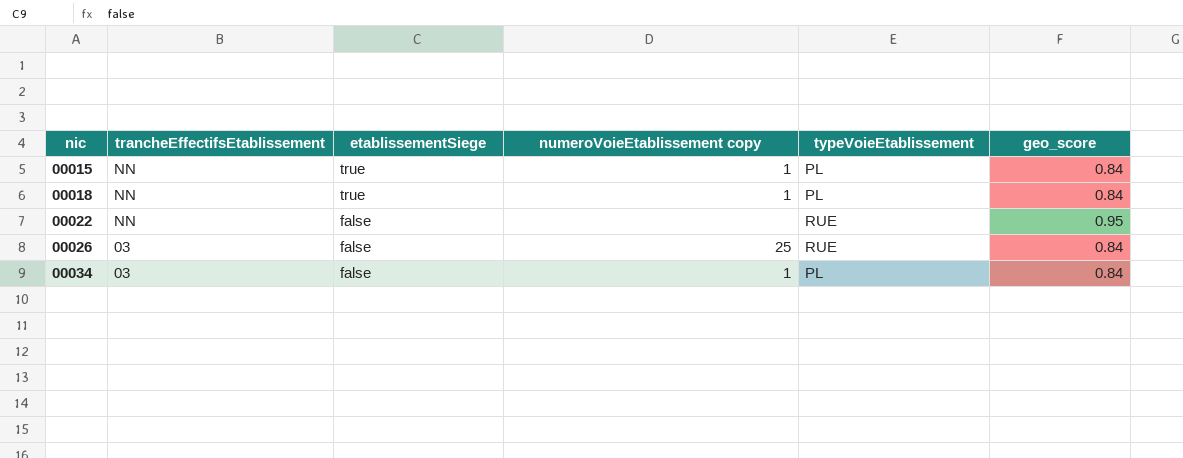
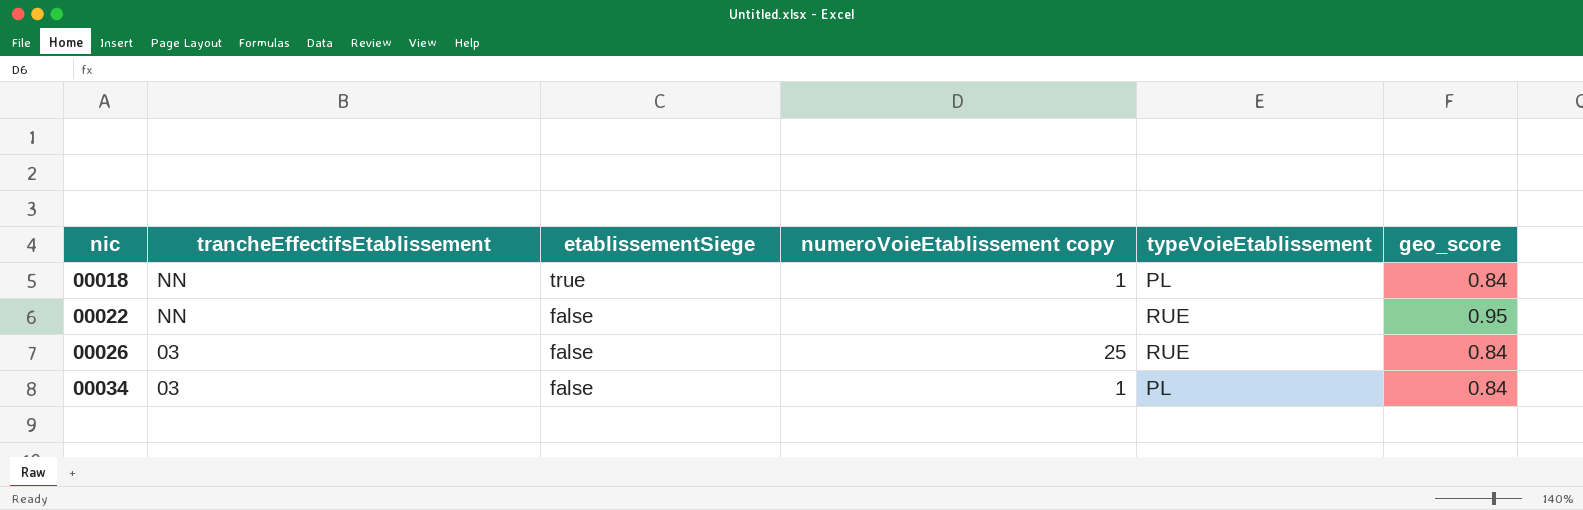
row 00015: NN | true | 1 | PL | 0.84 -> none

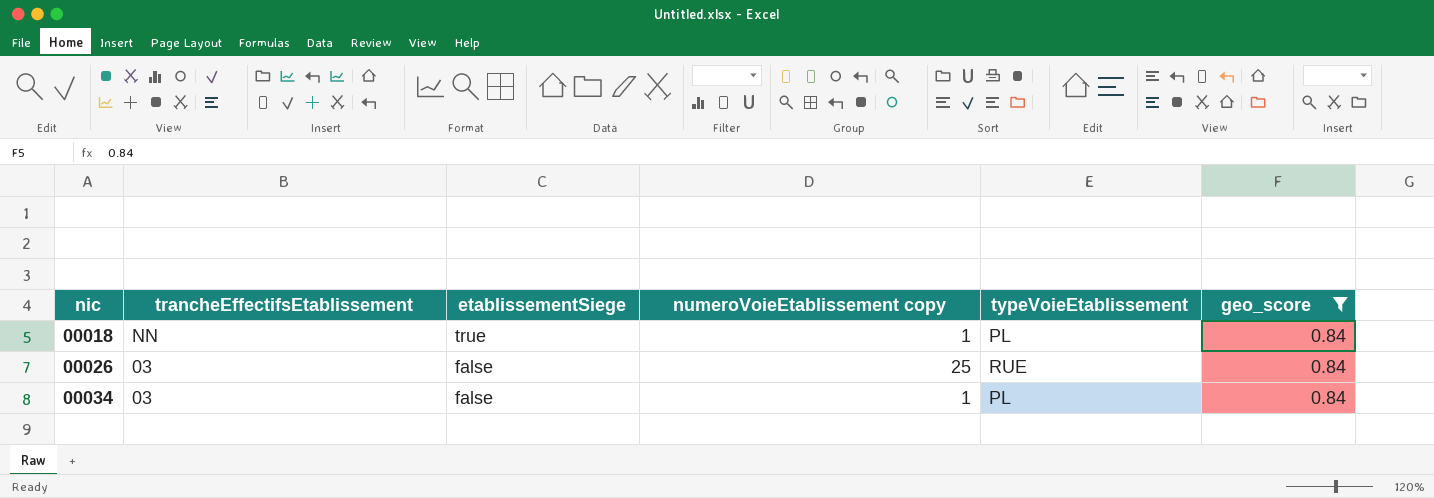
filter: none -> geo_score = 0.84

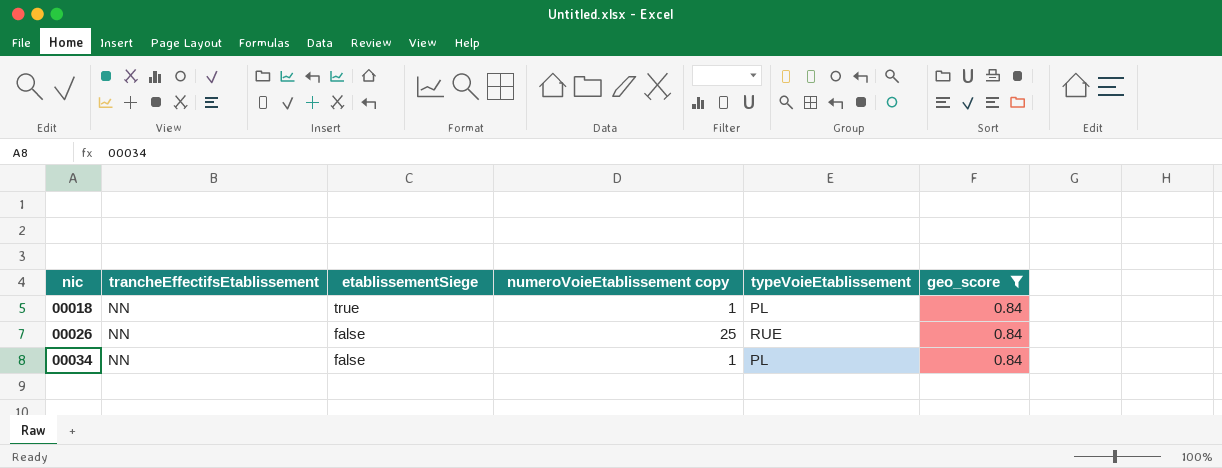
00026 | trancheEffectifsEtablissement: 03 -> NN
00034 | trancheEffectifsEtablissement: 03 -> NN

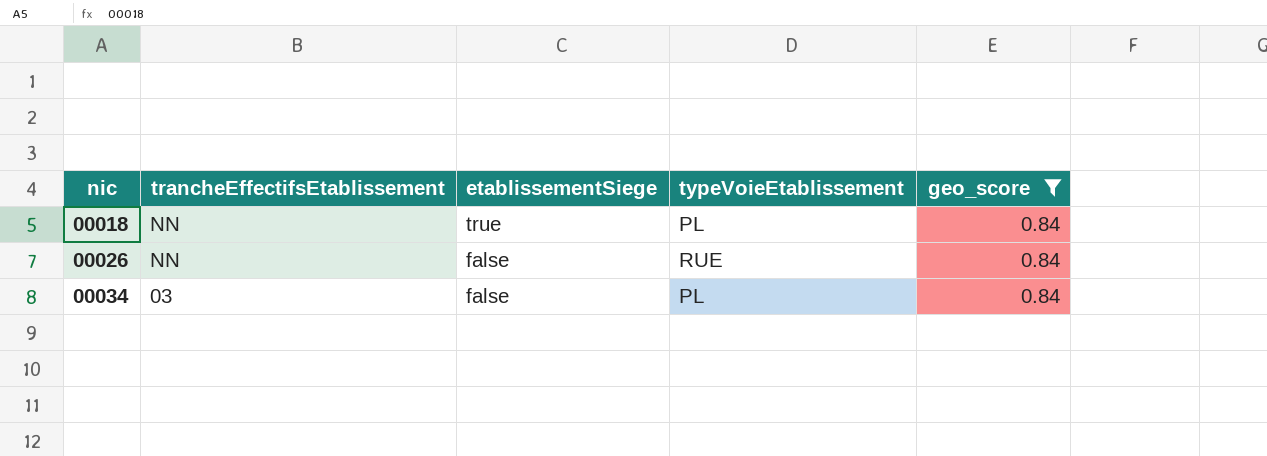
column numeroVoieEtablissement copy | position: 4 -> none
00034 | trancheEffectifsEtablissement: NN -> 03

